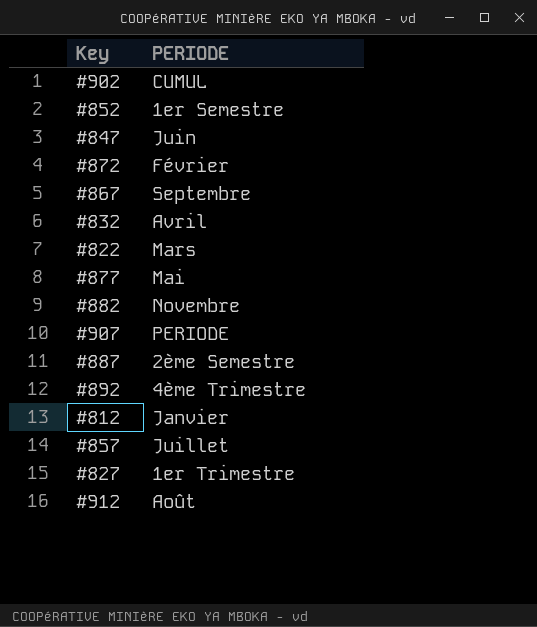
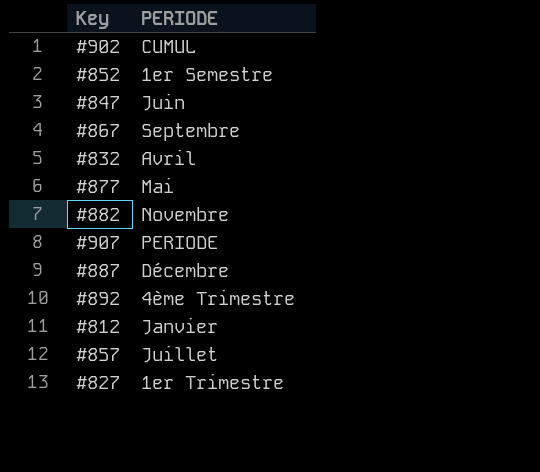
row #872: Février -> none
row #822: Mars -> none
row #912: Août -> none
#887 | PERIODE: 2ème Semestre -> Décembre

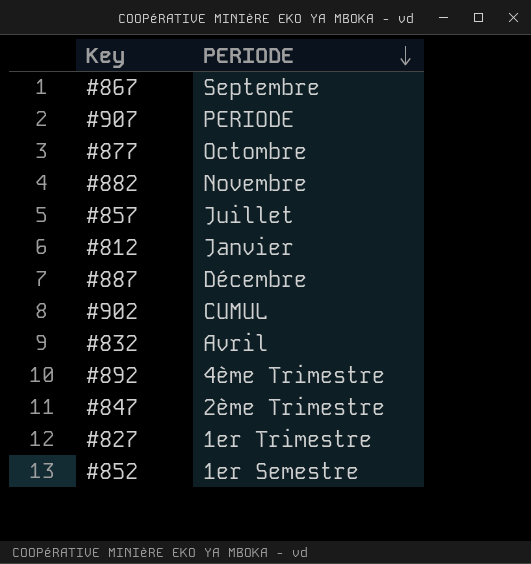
row order: none -> PERIODE descending
#877 | PERIODE: Mai -> Octombre
#847 | PERIODE: Juin -> 2ème Trimestre

